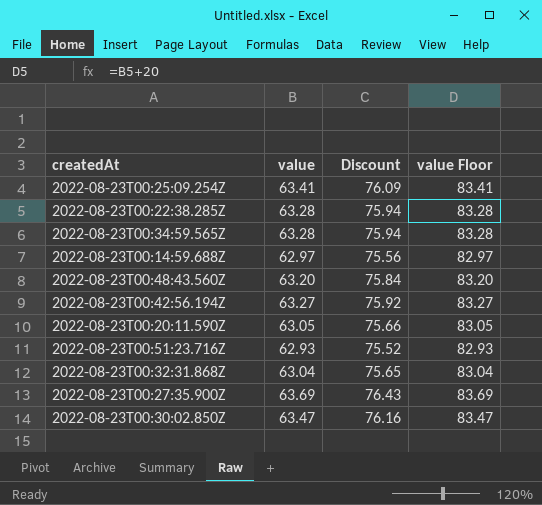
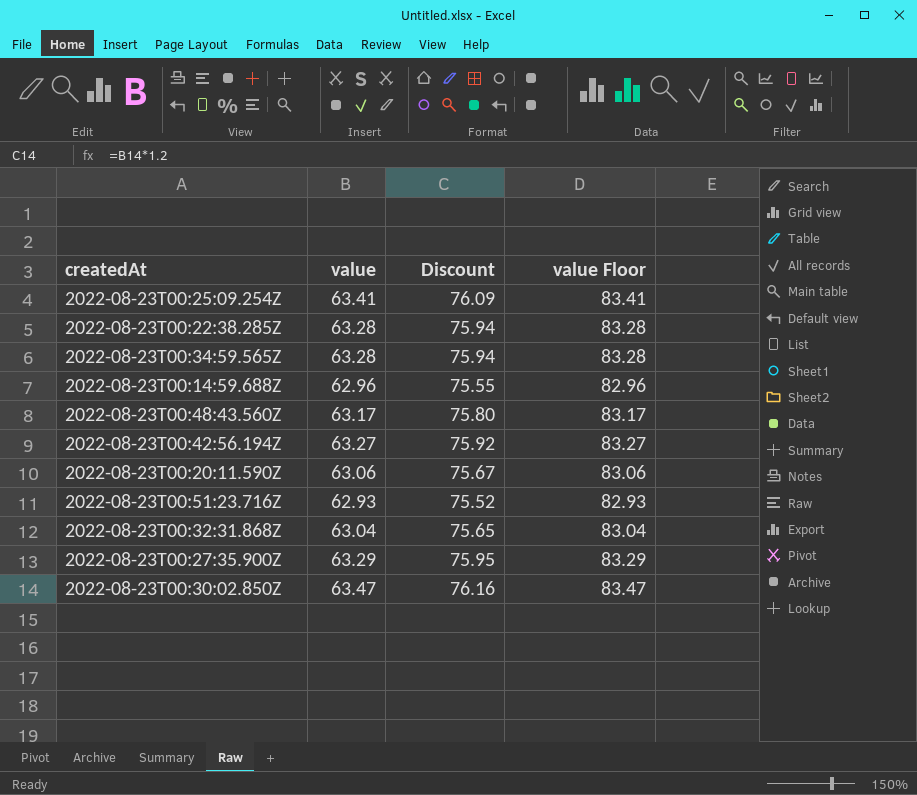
2022-08-23T00:14:59.688Z | value: 62.97 -> 62.96
2022-08-23T00:14:59.688Z | Discount: 75.56 -> 75.55
2022-08-23T00:14:59.688Z | value Floor: 82.97 -> 82.96
2022-08-23T00:48:43.560Z | value: 63.20 -> 63.17
2022-08-23T00:48:43.560Z | Discount: 75.84 -> 75.80
2022-08-23T00:48:43.560Z | value Floor: 83.20 -> 83.17
2022-08-23T00:20:11.590Z | value: 63.05 -> 63.06
2022-08-23T00:20:11.590Z | Discount: 75.66 -> 75.67
2022-08-23T00:20:11.590Z | value Floor: 83.05 -> 83.06
2022-08-23T00:27:35.900Z | value: 63.69 -> 63.29
2022-08-23T00:27:35.900Z | Discount: 76.43 -> 75.95
2022-08-23T00:27:35.900Z | value Floor: 83.69 -> 83.29

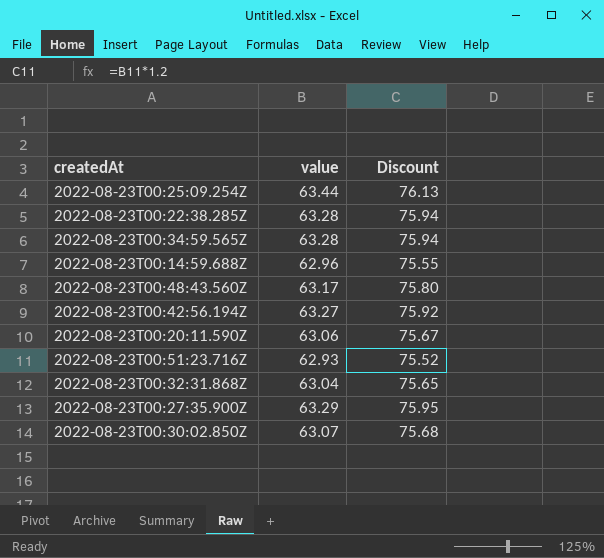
column value Floor | formula: [value] + 20 -> none
2022-08-23T00:25:09.254Z | value: 63.41 -> 63.44
2022-08-23T00:25:09.254Z | Discount: 76.09 -> 76.13
2022-08-23T00:30:02.850Z | value: 63.47 -> 63.07
2022-08-23T00:30:02.850Z | Discount: 76.16 -> 75.68

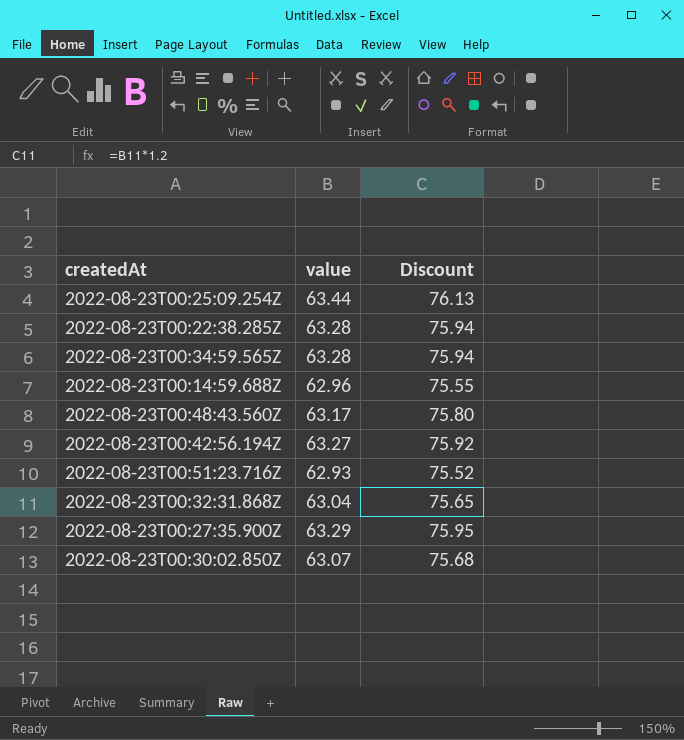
row 2022-08-23T00:20:11.590Z: 63.06 | 75.67 -> none

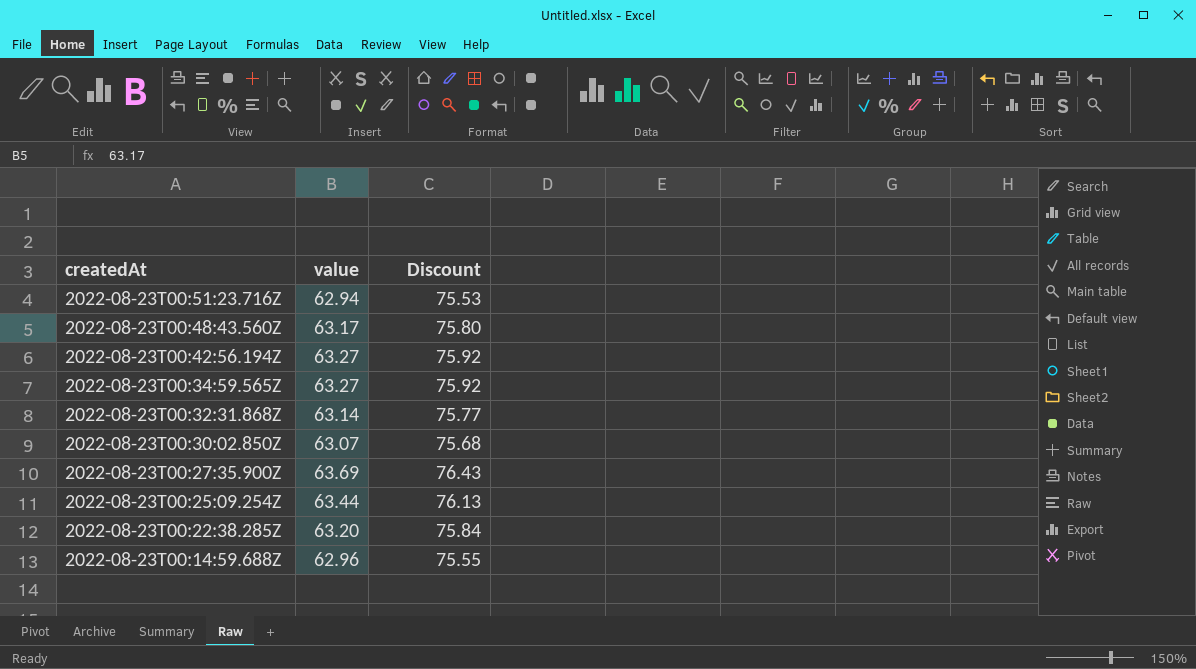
row order: none -> createdAt descending
2022-08-23T00:51:23.716Z | value: 62.93 -> 62.94
2022-08-23T00:51:23.716Z | Discount: 75.52 -> 75.53
2022-08-23T00:34:59.565Z | value: 63.28 -> 63.27
2022-08-23T00:34:59.565Z | Discount: 75.94 -> 75.92
2022-08-23T00:32:31.868Z | value: 63.04 -> 63.14
2022-08-23T00:32:31.868Z | Discount: 75.65 -> 75.77
2022-08-23T00:27:35.900Z | value: 63.29 -> 63.69
2022-08-23T00:27:35.900Z | Discount: 75.95 -> 76.43
2022-08-23T00:22:38.285Z | value: 63.28 -> 63.20
2022-08-23T00:22:38.285Z | Discount: 75.94 -> 75.84

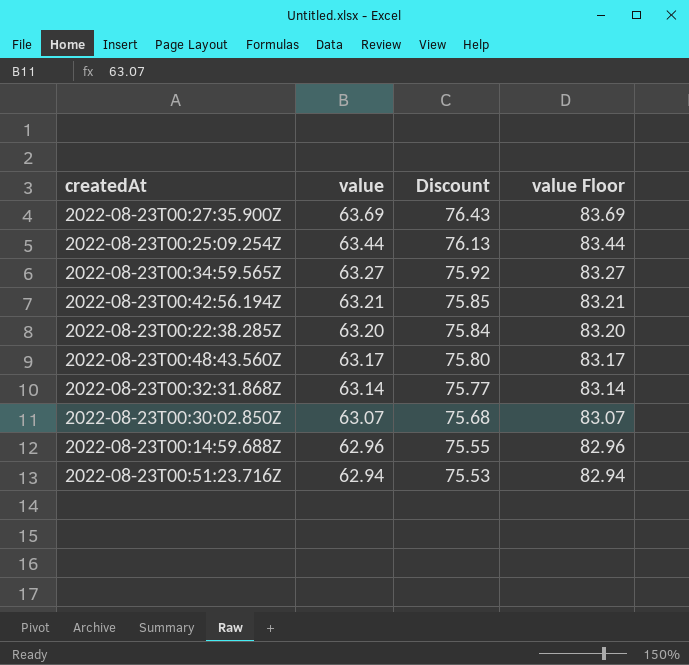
row order: createdAt descending -> value descending
column value Floor | formula: none -> [value] + 20
2022-08-23T00:42:56.194Z | value: 63.27 -> 63.21
2022-08-23T00:42:56.194Z | Discount: 75.92 -> 75.85

